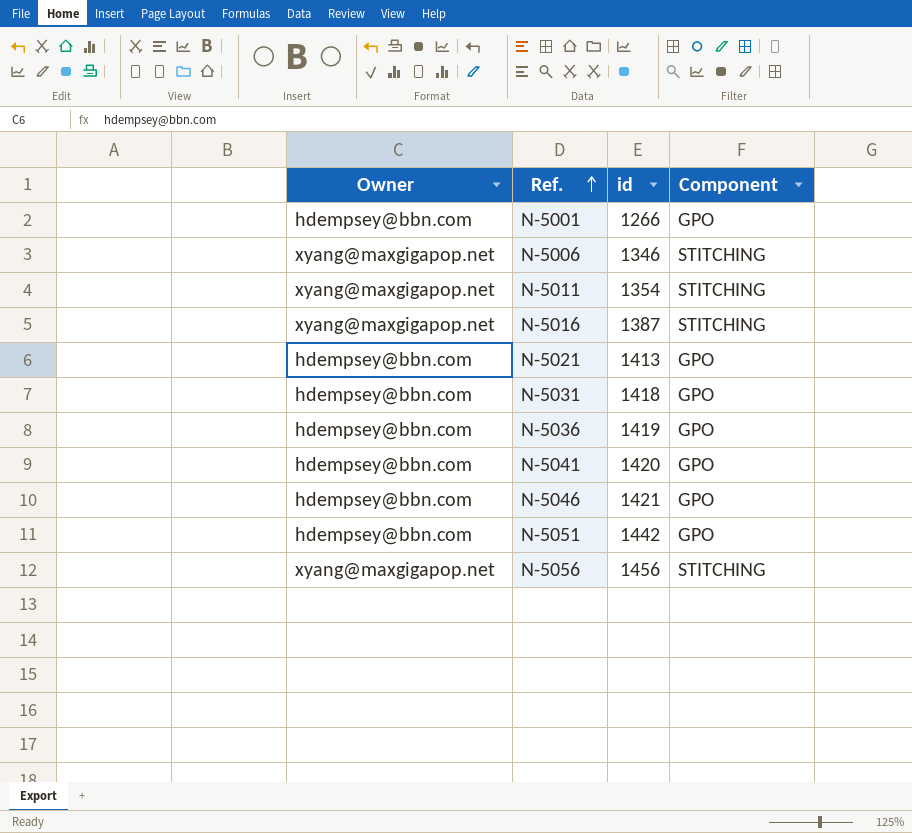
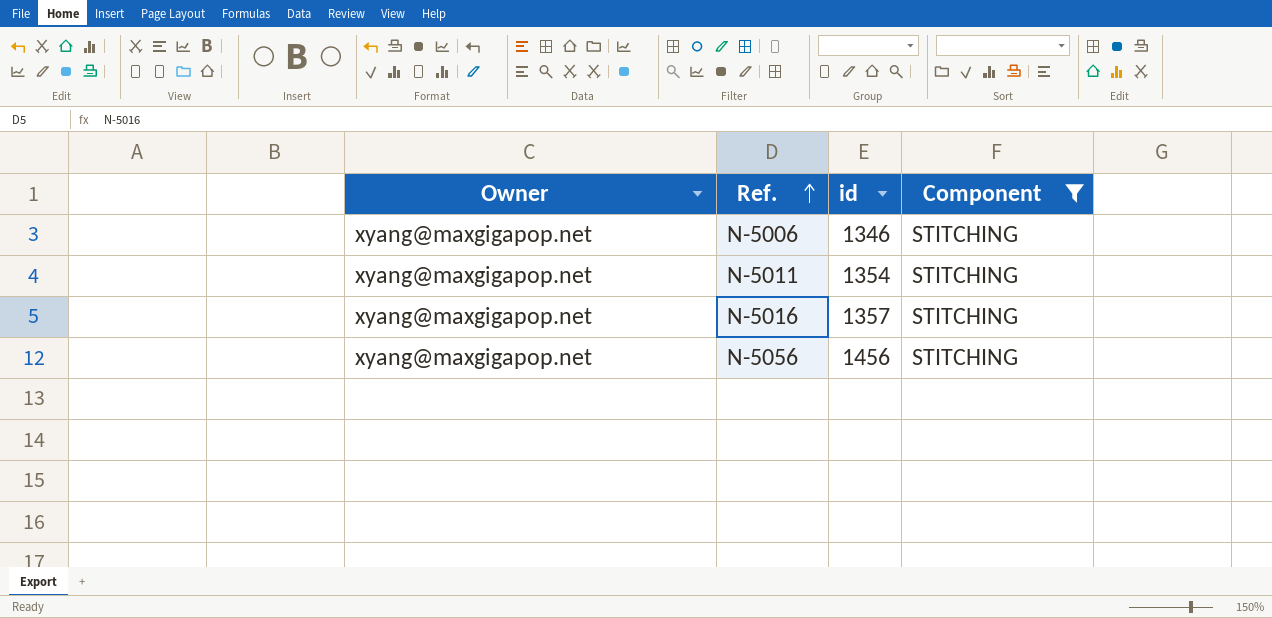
filter: none -> Component = STITCHING
N-5016 | id: 1387 -> 1357

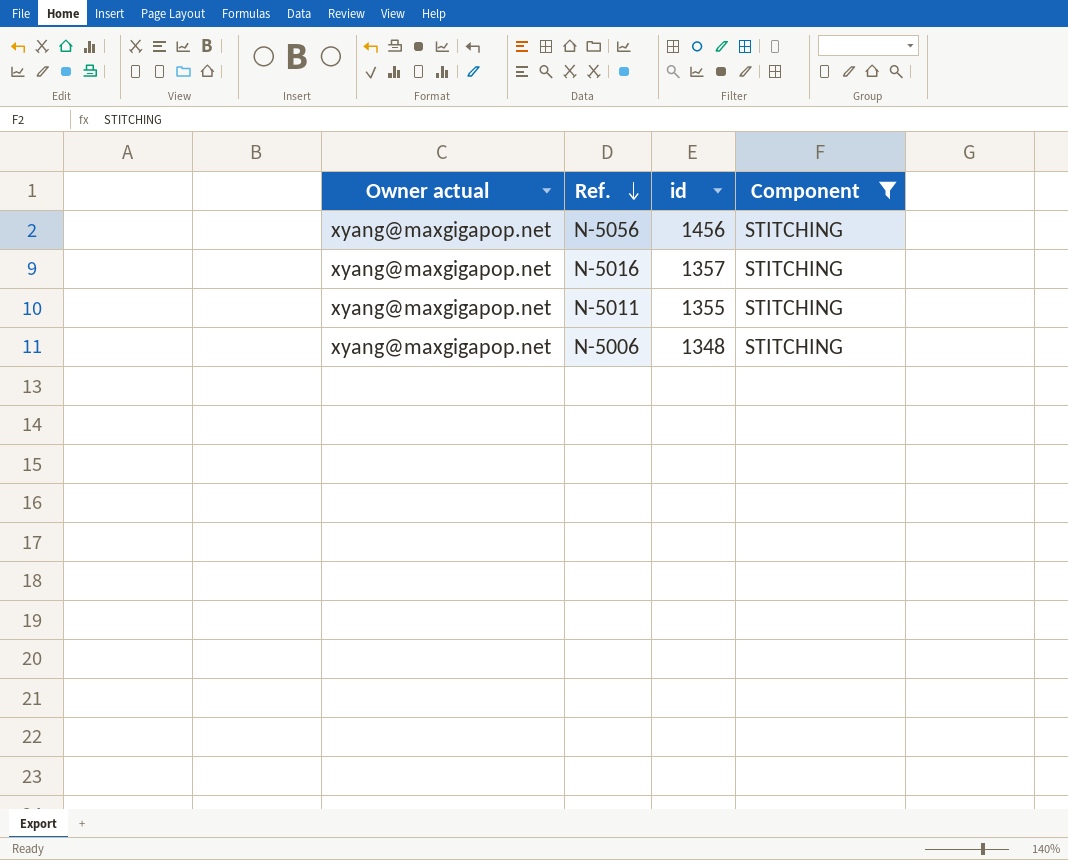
row order: Ref. ascending -> Ref. descending
column name: Owner -> Owner actual
N-5011 | id: 1354 -> 1355
N-5006 | id: 1346 -> 1348

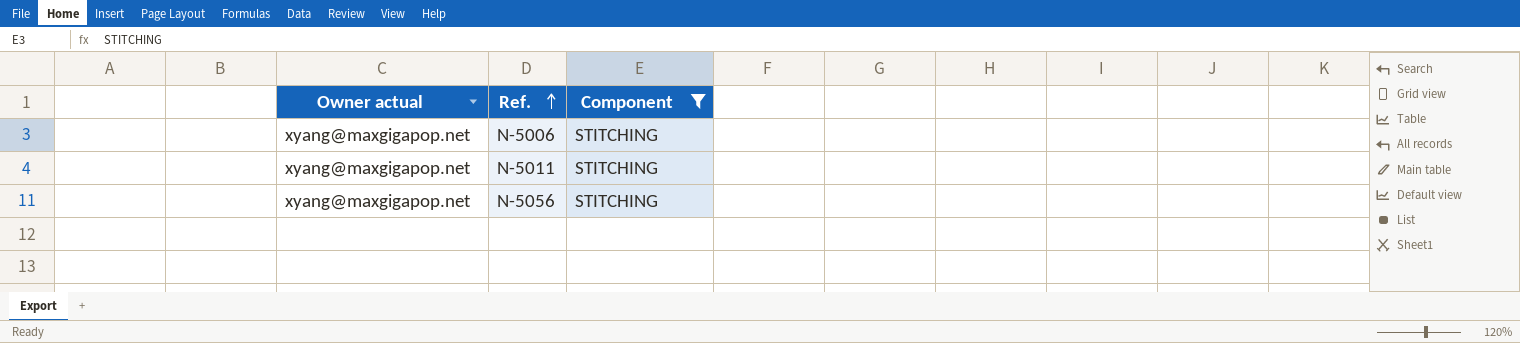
row order: Ref. descending -> Ref. ascending
column id | position: 3 -> none
row N-5016: xyang@maxgigapop.net | 1357 | STITCHING -> none

